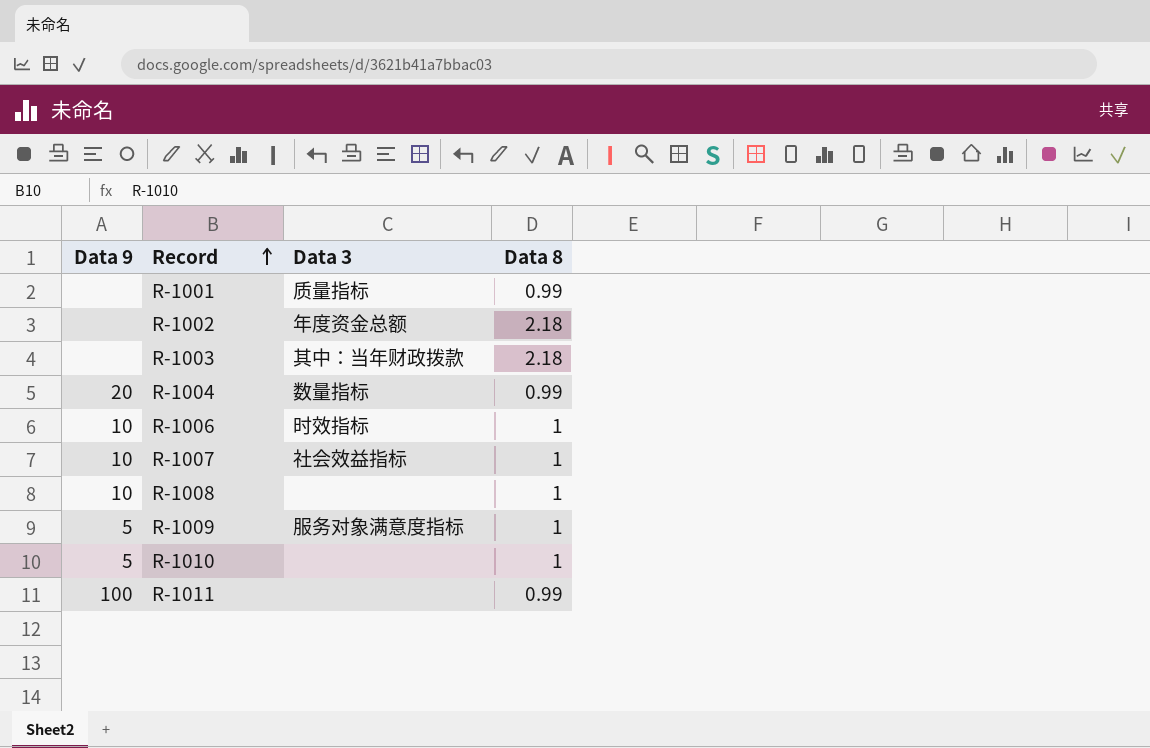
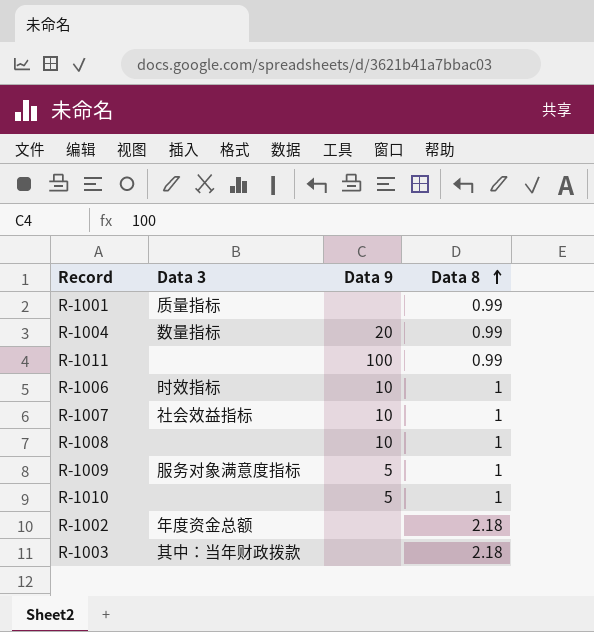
row order: Record ascending -> Data 8 ascending
column Data 9 | position: 1 -> 3

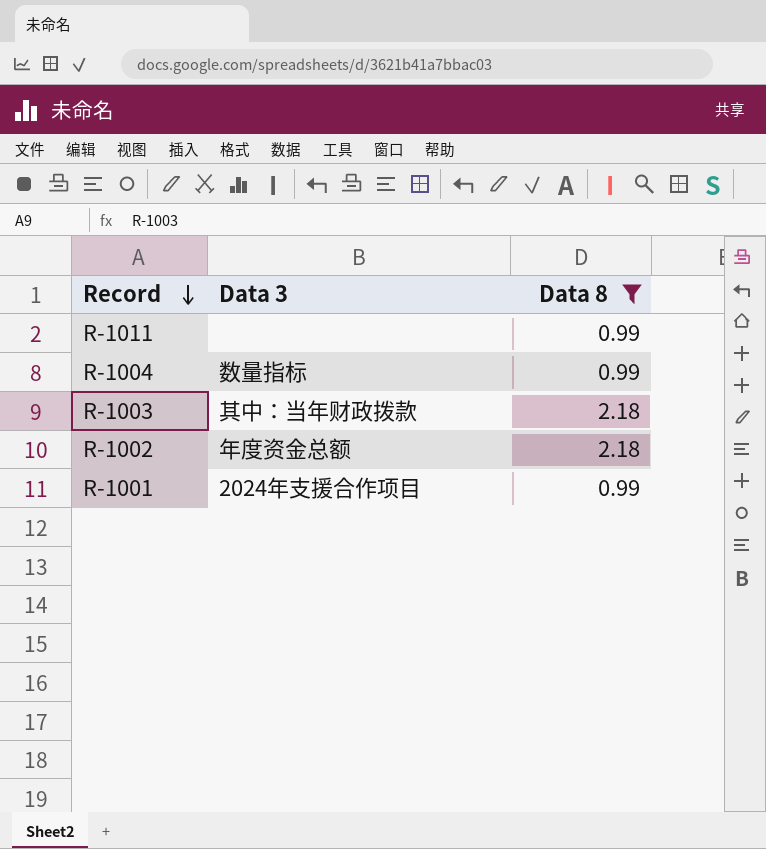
filter: none -> Data 8 != 1
row order: Data 8 ascending -> Record descending
column Data 9 | position: 3 -> none
R-1001 | Data 3: 质量指标 -> 2024年支援合作项目

